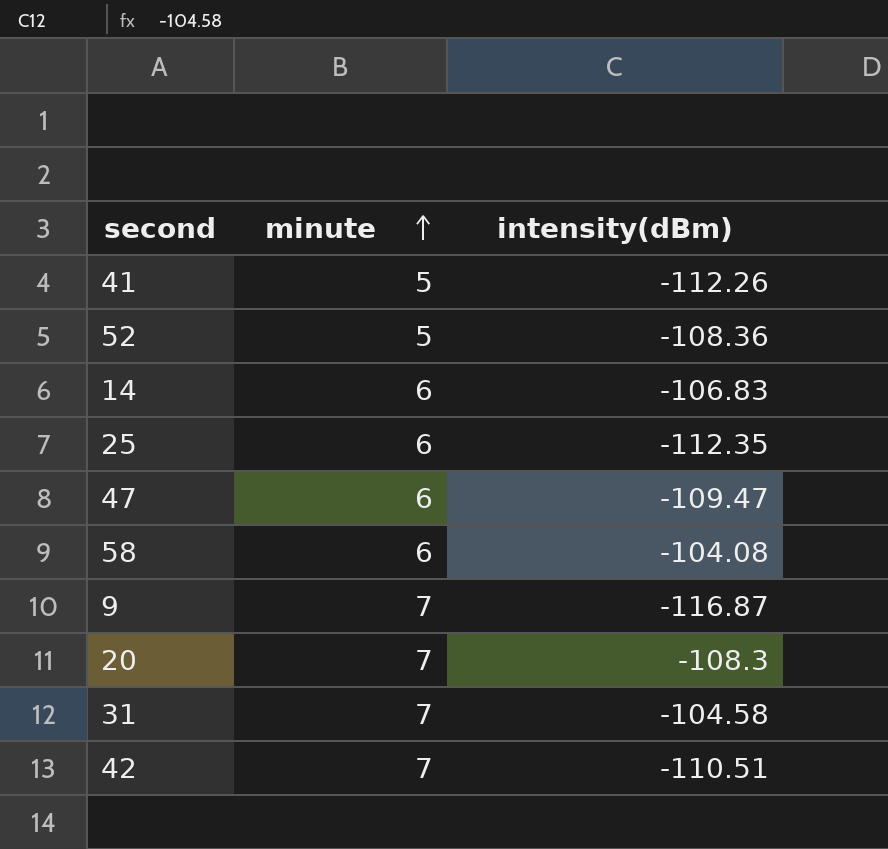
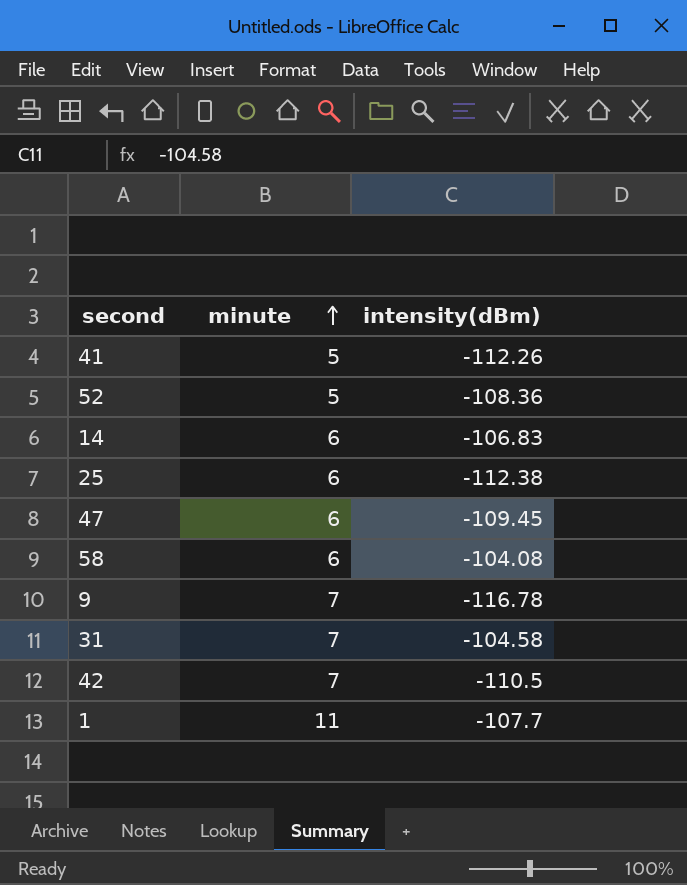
row 20: 7 | -108.3 -> none
25 | intensity(dBm): -112.35 -> -112.38
47 | intensity(dBm): -109.47 -> -109.45
9 | intensity(dBm): -116.87 -> -116.78
42 | intensity(dBm): -110.51 -> -110.5
row 1: none -> 11 | -107.7

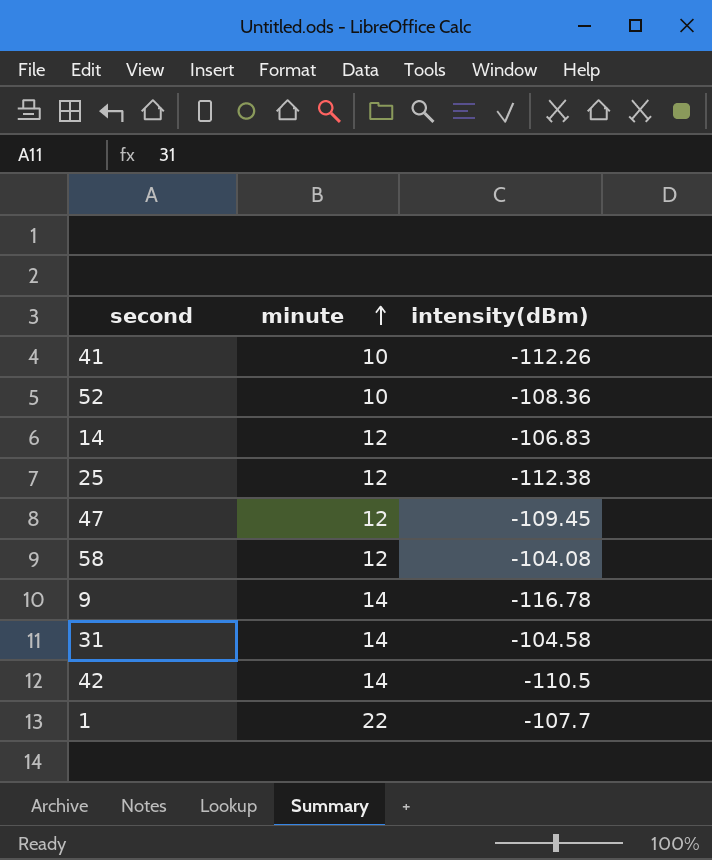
41 | minute: 5 -> 10
52 | minute: 5 -> 10
14 | minute: 6 -> 12
25 | minute: 6 -> 12
47 | minute: 6 -> 12
58 | minute: 6 -> 12
9 | minute: 7 -> 14
31 | minute: 7 -> 14
42 | minute: 7 -> 14
1 | minute: 11 -> 22

